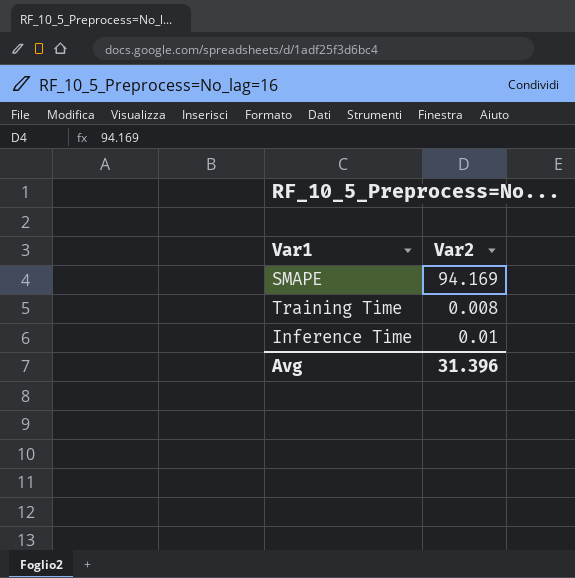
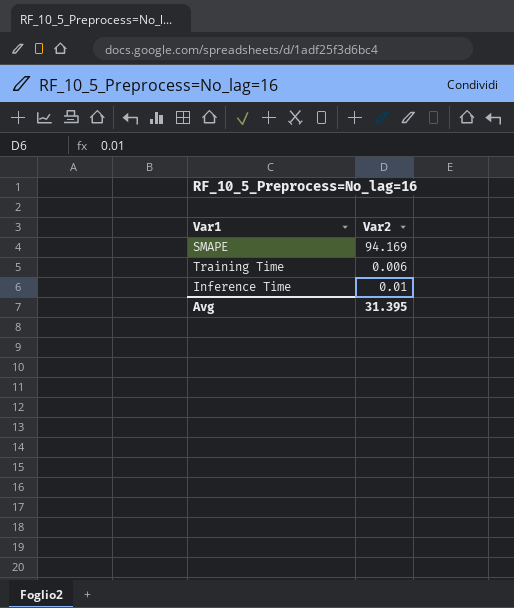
Training Time | Var2: 0.008 -> 0.006
Avg | Var2: 31.396 -> 31.395

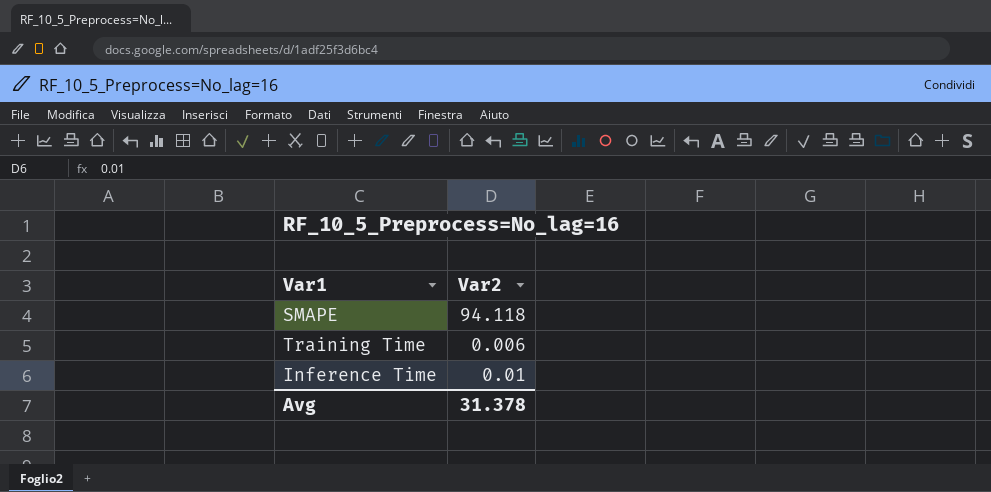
SMAPE | Var2: 94.169 -> 94.118
Avg | Var2: 31.395 -> 31.378

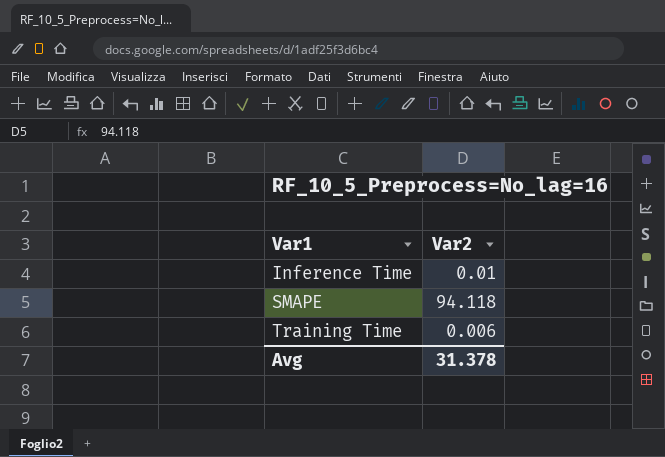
row order: none -> Var1 ascending

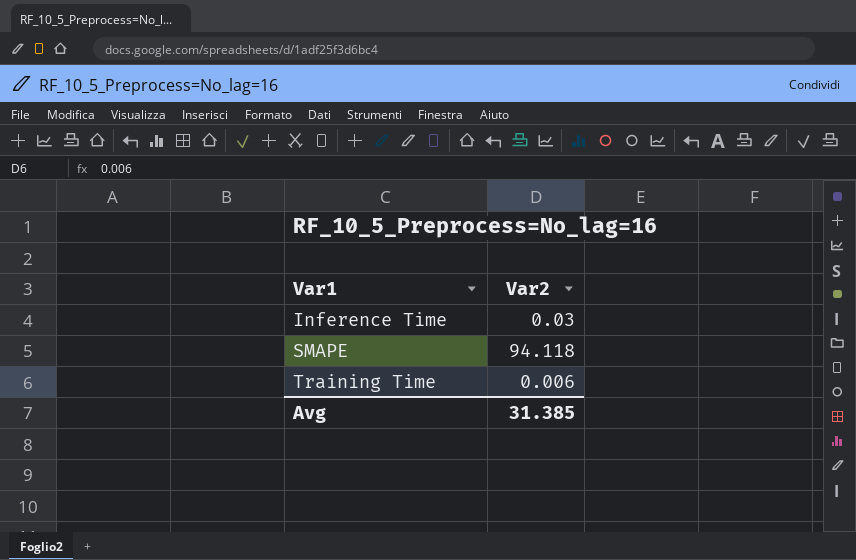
Inference Time | Var2: 0.01 -> 0.03
Avg | Var2: 31.378 -> 31.385

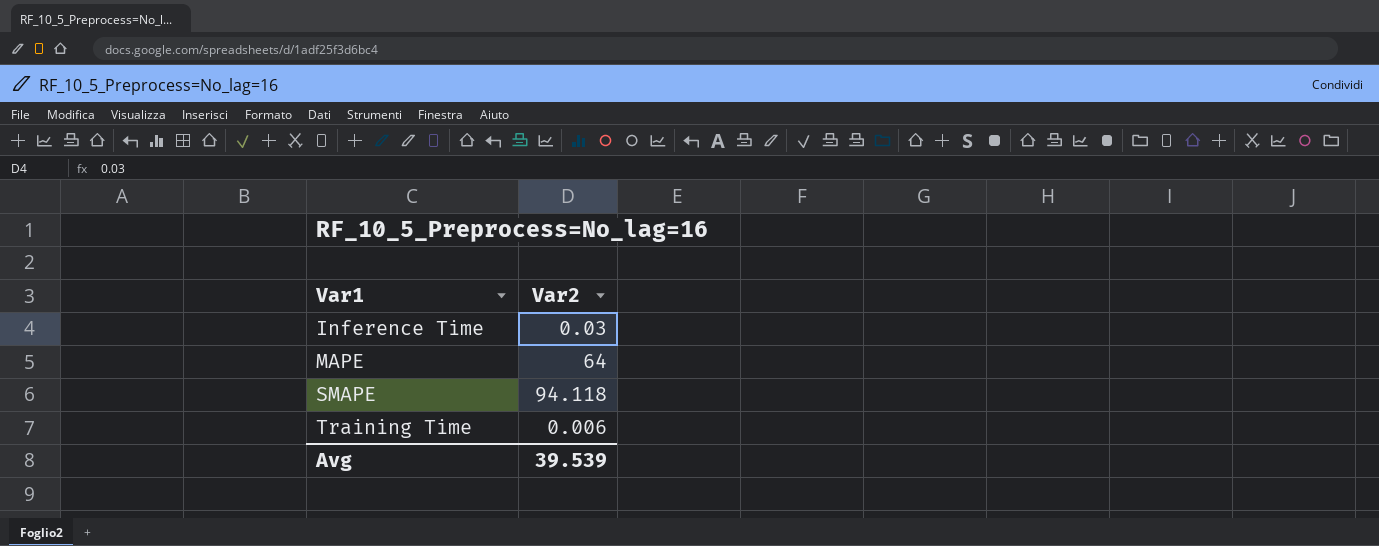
row MAPE: none -> 64
Avg | Var2: 31.385 -> 39.539

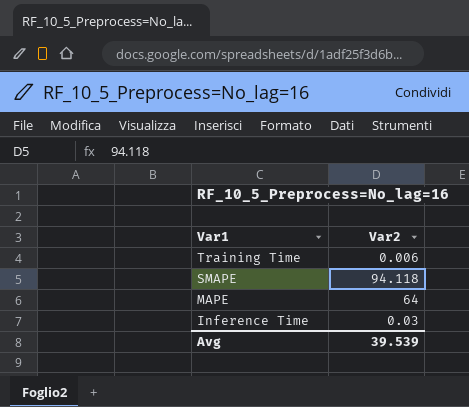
row order: Var1 ascending -> Var1 descending

